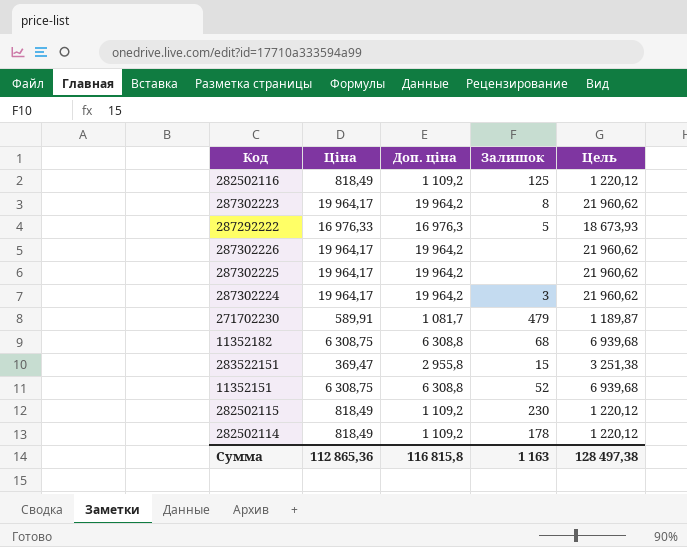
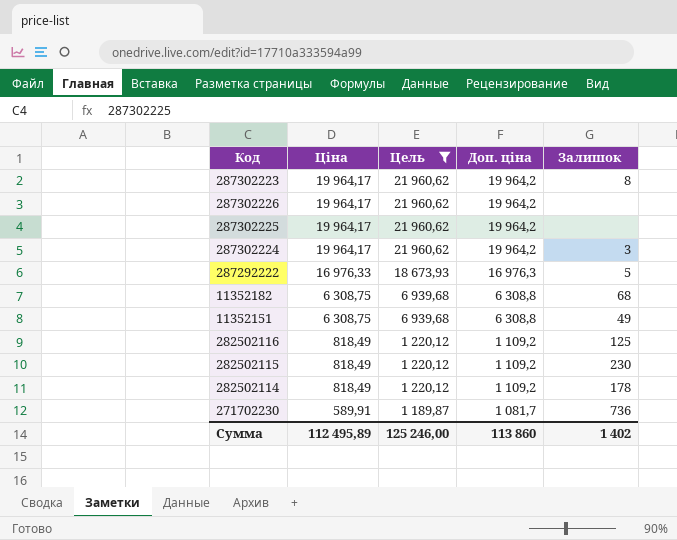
filter: none -> Цель != 3 251,38
row order: none -> Ціна descending
column Цель | position: 5 -> 3
11352151 | Залишок: 52 -> 49
271702230 | Залишок: 479 -> 736
Сумма | Ціна: 112 865,36 -> 112 495,89
Сумма | Цель: 128 497,38 -> 125 246,00
Сумма | Доп. ціна: 116 815,8 -> 113 860
Сумма | Залишок: 1 163 -> 1 402

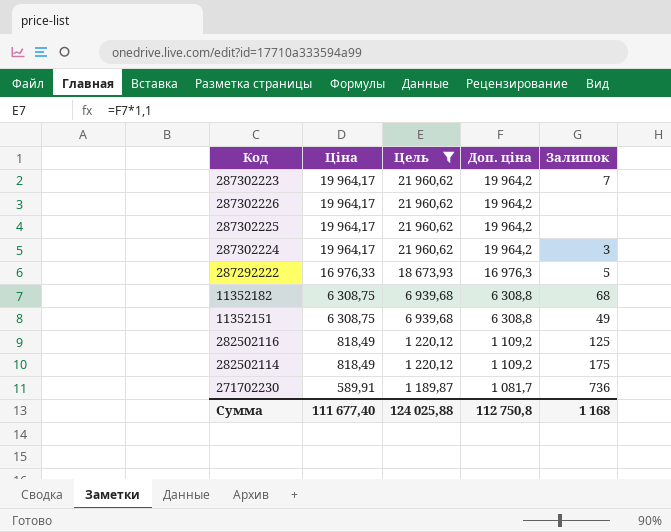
row 282502115: 818,49 | 1 220,12 | 1 109,2 | 230 -> none
287302223 | Залишок: 8 -> 7
282502114 | Залишок: 178 -> 175
Сумма | Ціна: 112 495,89 -> 111 677,40
Сумма | Цель: 125 246,00 -> 124 025,88
Сумма | Доп. ціна: 113 860 -> 112 750,8
Сумма | Залишок: 1 402 -> 1 168

